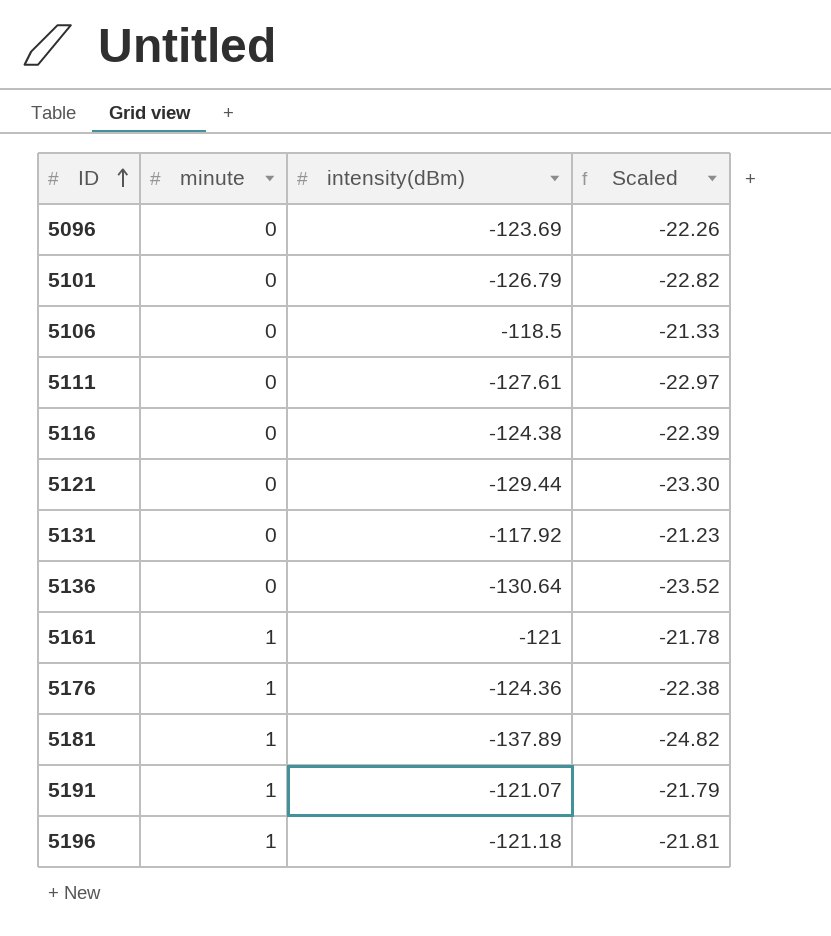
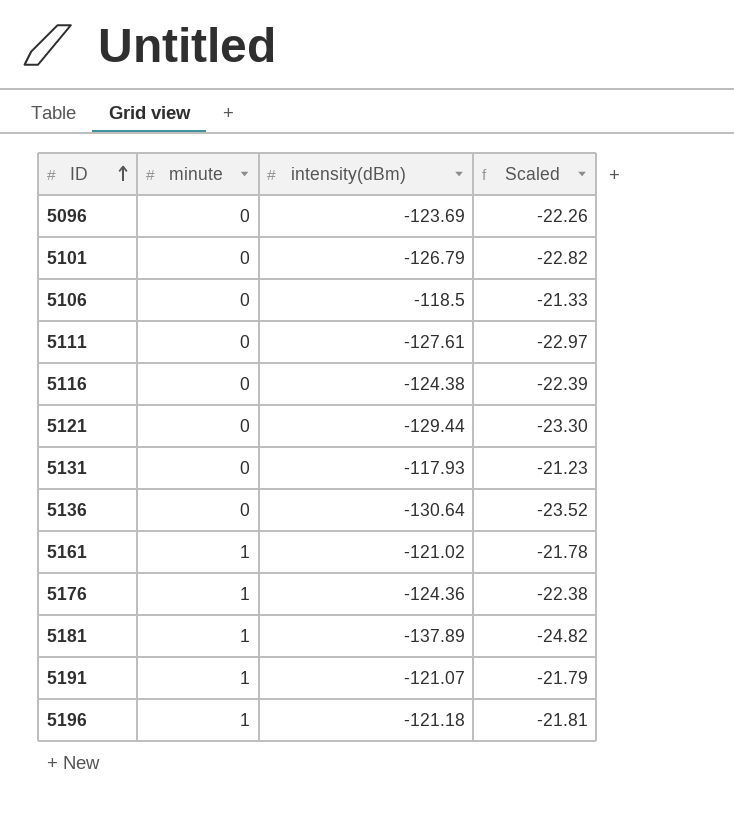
5131 | intensity(dBm): -117.92 -> -117.93
5161 | intensity(dBm): -121 -> -121.02

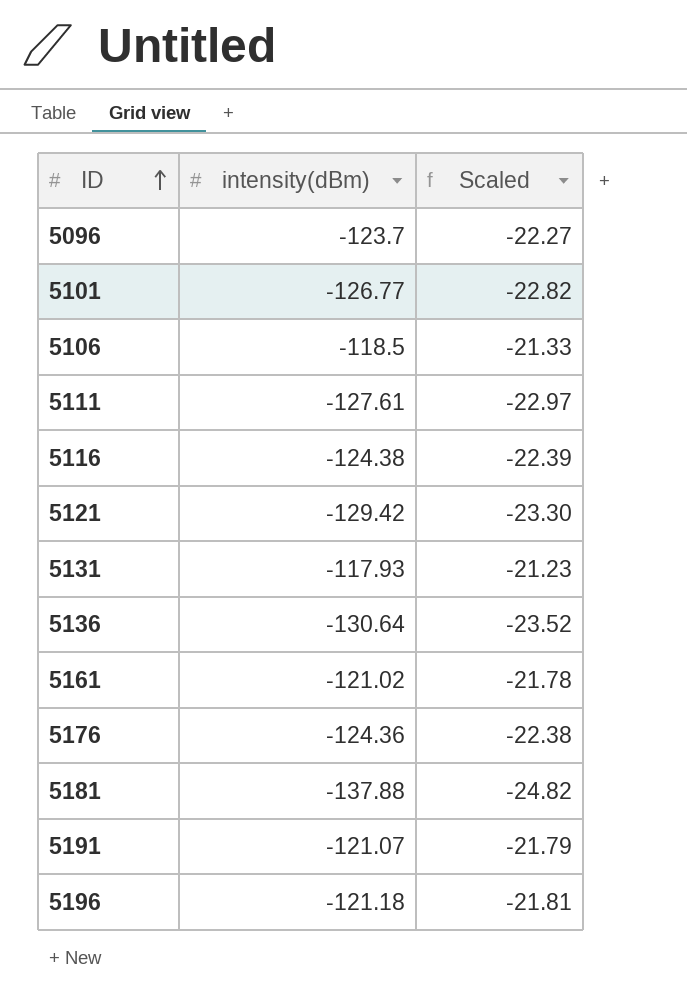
column minute | position: 2 -> none
5096 | intensity(dBm): -123.69 -> -123.7
5096 | Scaled: -22.26 -> -22.27
5101 | intensity(dBm): -126.79 -> -126.77
5121 | intensity(dBm): -129.44 -> -129.42
5181 | intensity(dBm): -137.89 -> -137.88

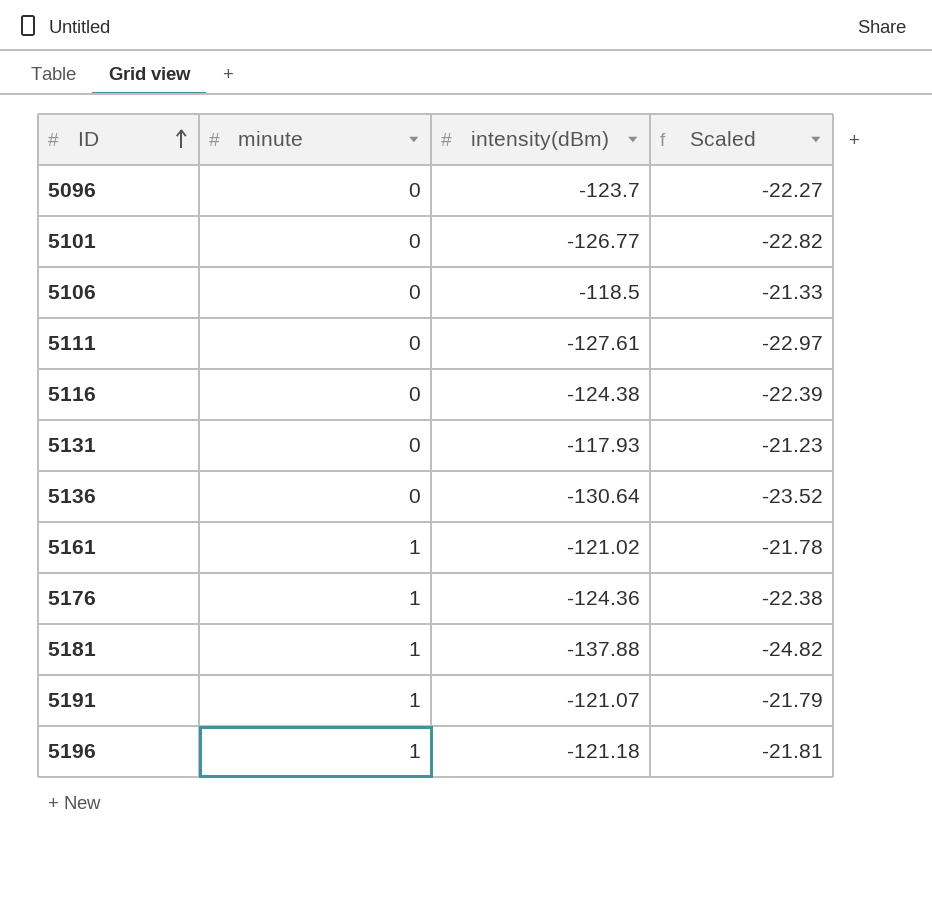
column minute | position: none -> 2
row 5121: -129.42 | -23.30 -> none

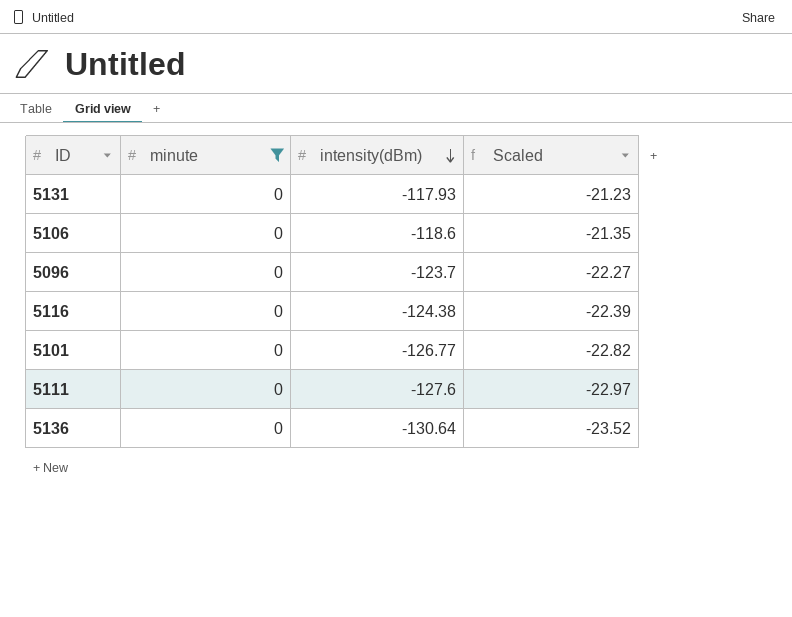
filter: none -> minute = 0
row order: ID ascending -> intensity(dBm) descending
5106 | intensity(dBm): -118.5 -> -118.6
5106 | Scaled: -21.33 -> -21.35
5111 | intensity(dBm): -127.61 -> -127.6

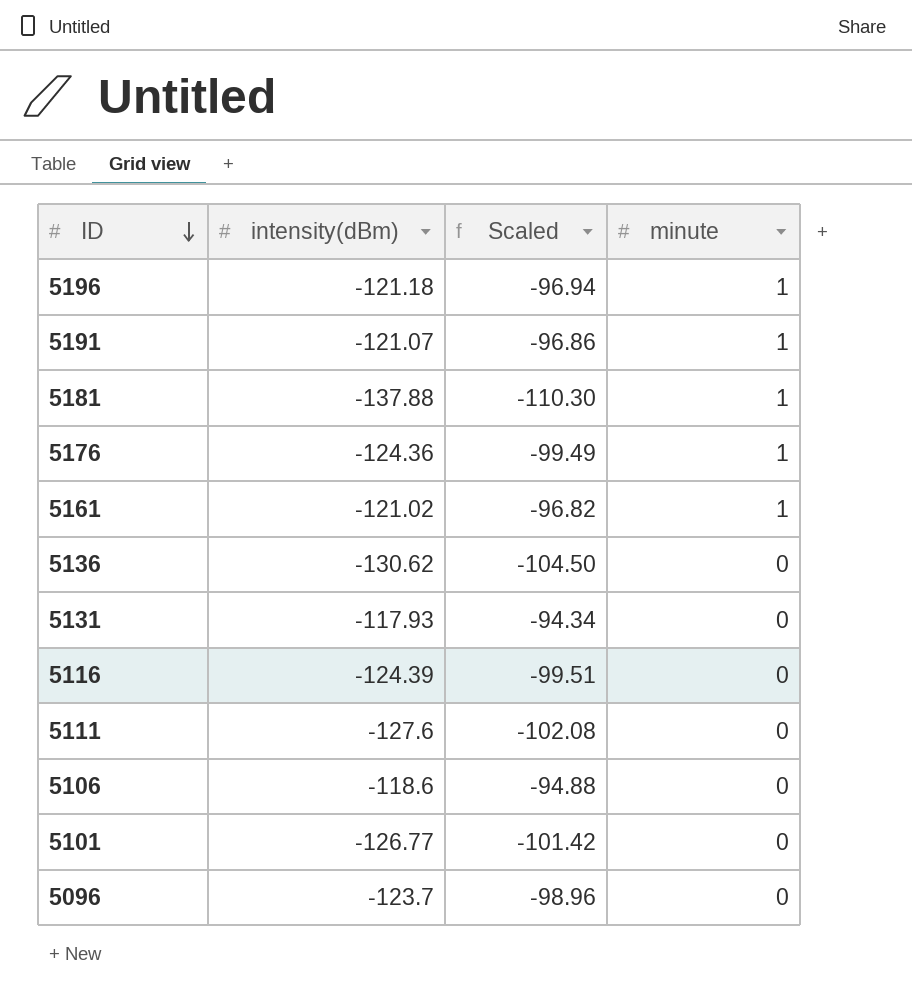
filter: minute = 0 -> none
row order: intensity(dBm) descending -> ID descending
column Scaled | formula: [intensity(dBm)] * 0.18 -> [intensity(dBm)] * 0.8
column minute | position: 2 -> 4
5136 | intensity(dBm): -130.64 -> -130.62
5116 | intensity(dBm): -124.38 -> -124.39

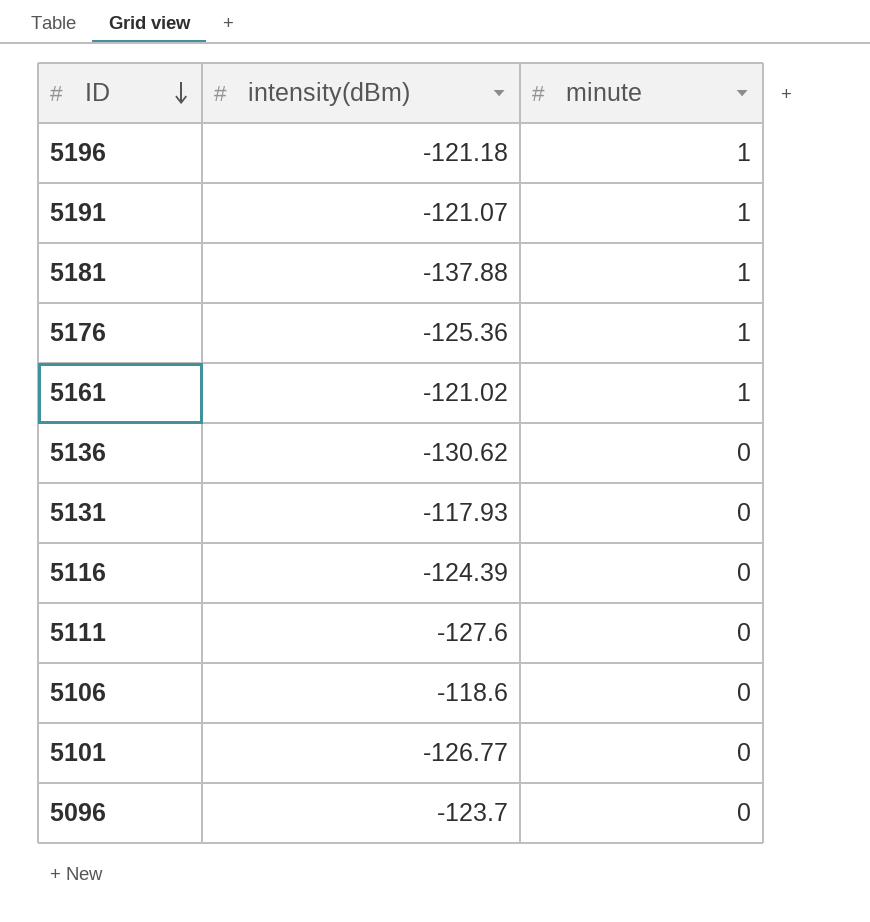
column Scaled | formula: [intensity(dBm)] * 0.8 -> none
5176 | intensity(dBm): -124.36 -> -125.36

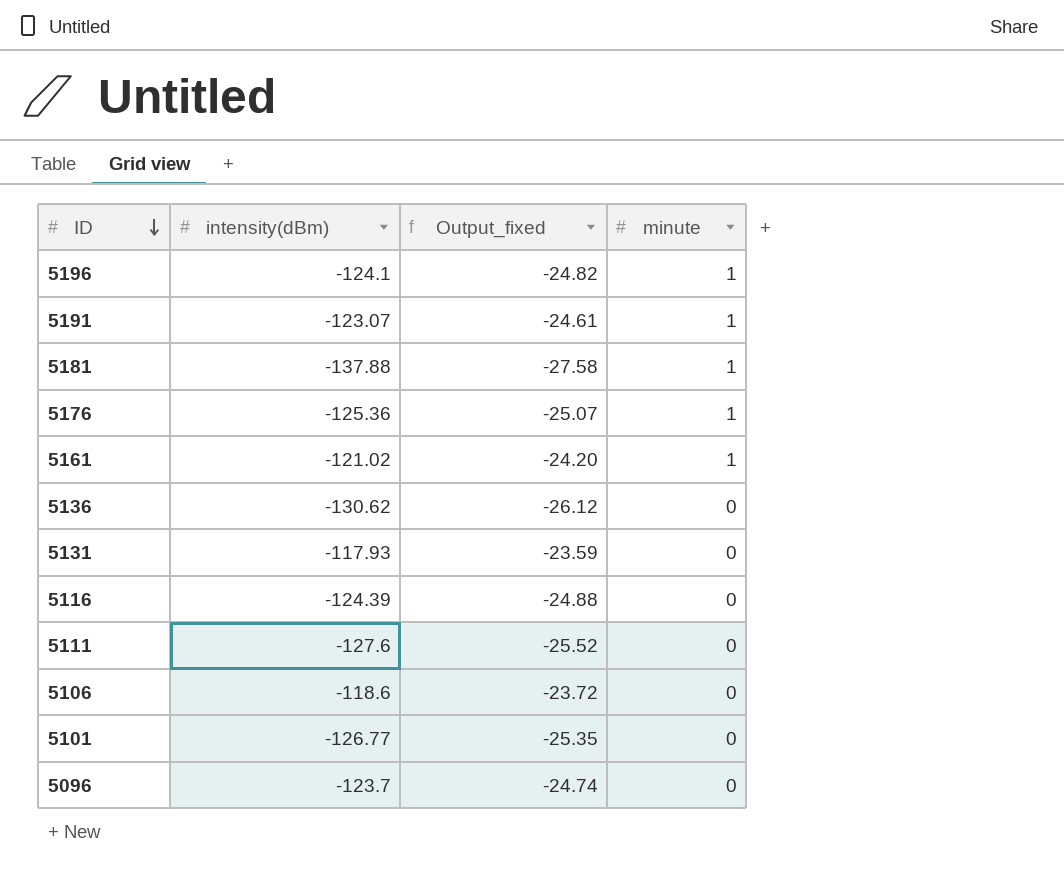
column Output_fixed | formula: none -> [intensity(dBm)] * 0.2
5196 | intensity(dBm): -121.18 -> -124.1
5191 | intensity(dBm): -121.07 -> -123.07

